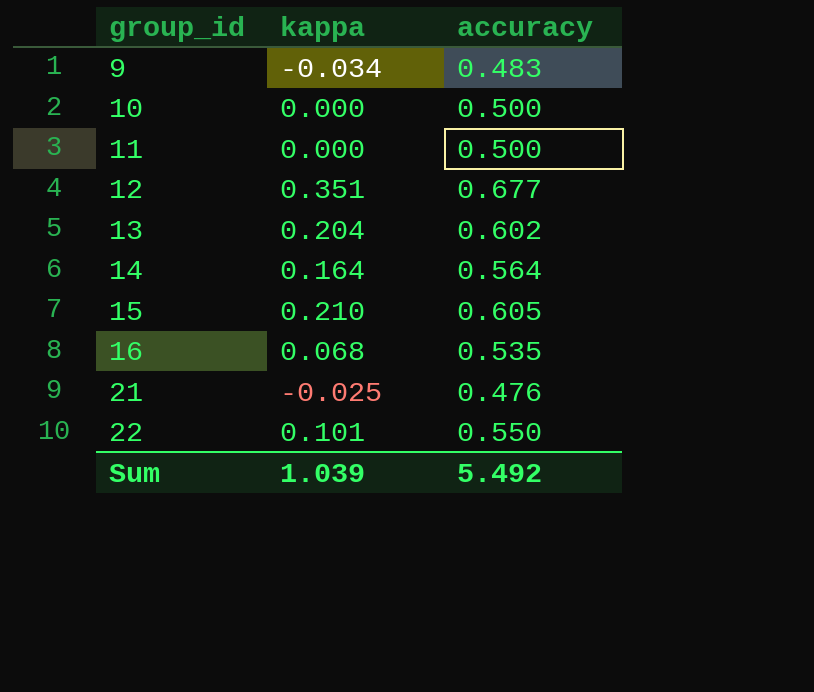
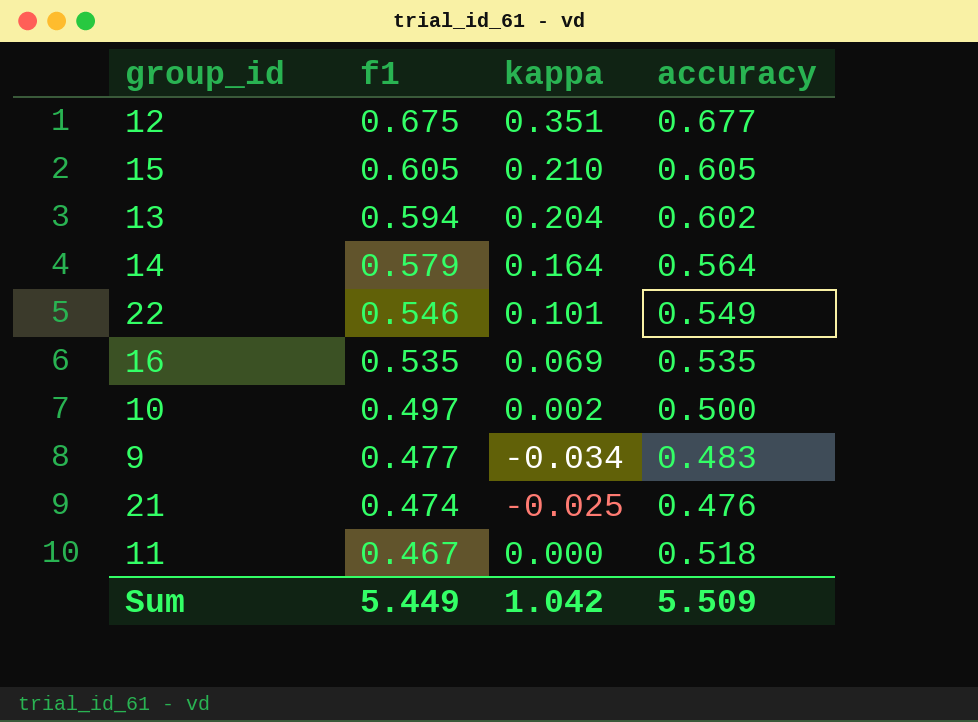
row order: group_id ascending -> f1 descending
column f1 | position: none -> 2
22 | accuracy: 0.550 -> 0.549
16 | kappa: 0.068 -> 0.069
10 | kappa: 0.000 -> 0.002
11 | accuracy: 0.500 -> 0.518
Sum | kappa: 1.039 -> 1.042
Sum | accuracy: 5.492 -> 5.509

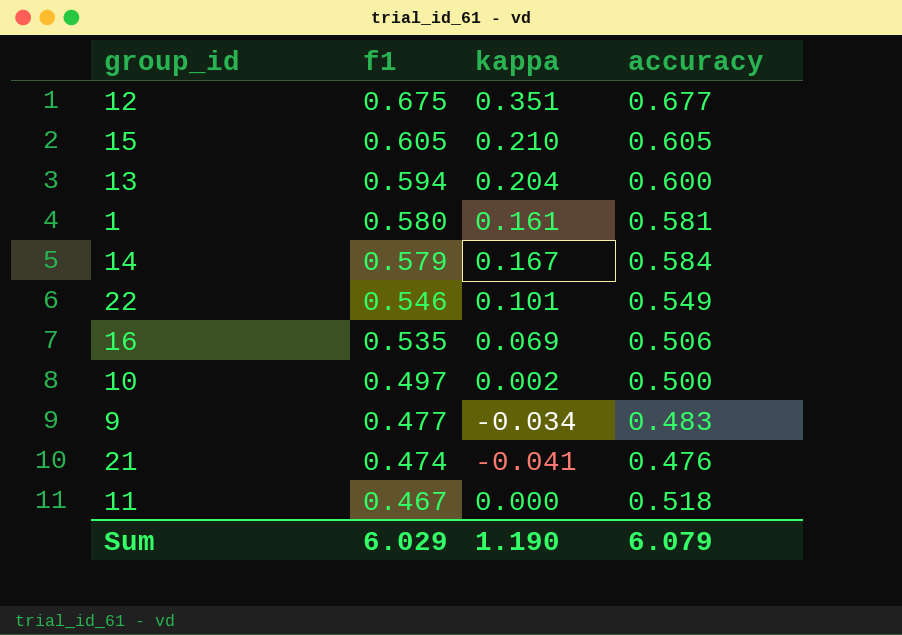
13 | accuracy: 0.602 -> 0.600
row 1: none -> 0.580 | 0.161 | 0.581
14 | kappa: 0.164 -> 0.167
14 | accuracy: 0.564 -> 0.584
16 | accuracy: 0.535 -> 0.506
21 | kappa: -0.025 -> -0.041
Sum | f1: 5.449 -> 6.029
Sum | kappa: 1.042 -> 1.190
Sum | accuracy: 5.509 -> 6.079

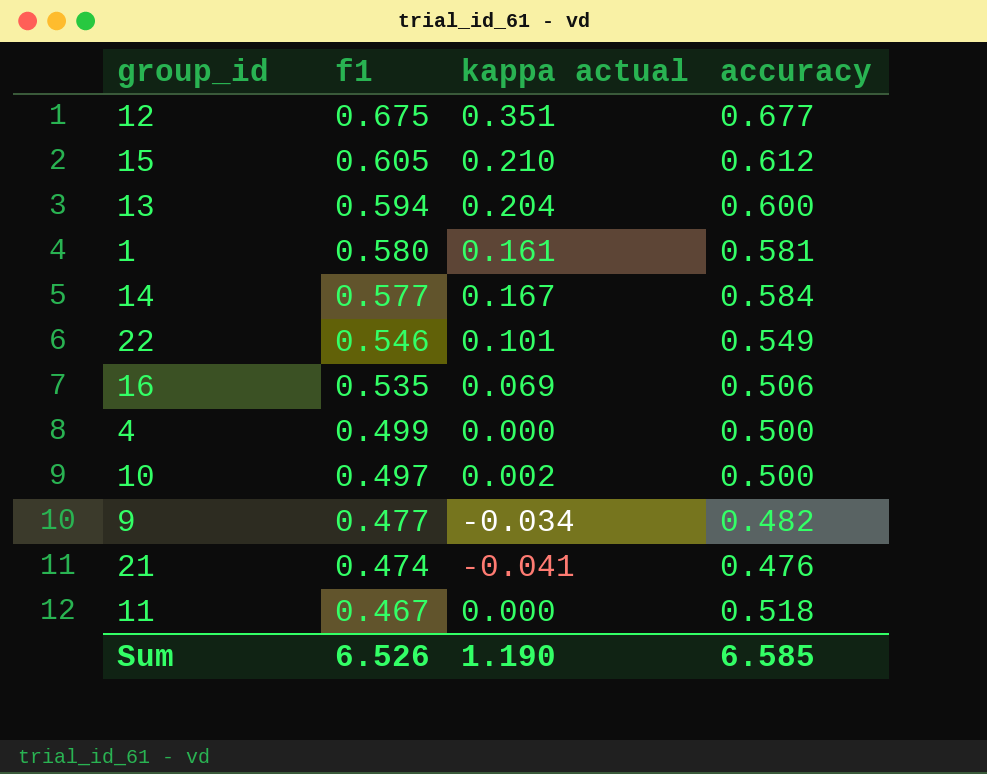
column name: kappa -> kappa actual
15 | accuracy: 0.605 -> 0.612
14 | f1: 0.579 -> 0.577
row 4: none -> 0.499 | 0.000 | 0.500
9 | accuracy: 0.483 -> 0.482
Sum | f1: 6.029 -> 6.526
Sum | accuracy: 6.079 -> 6.585

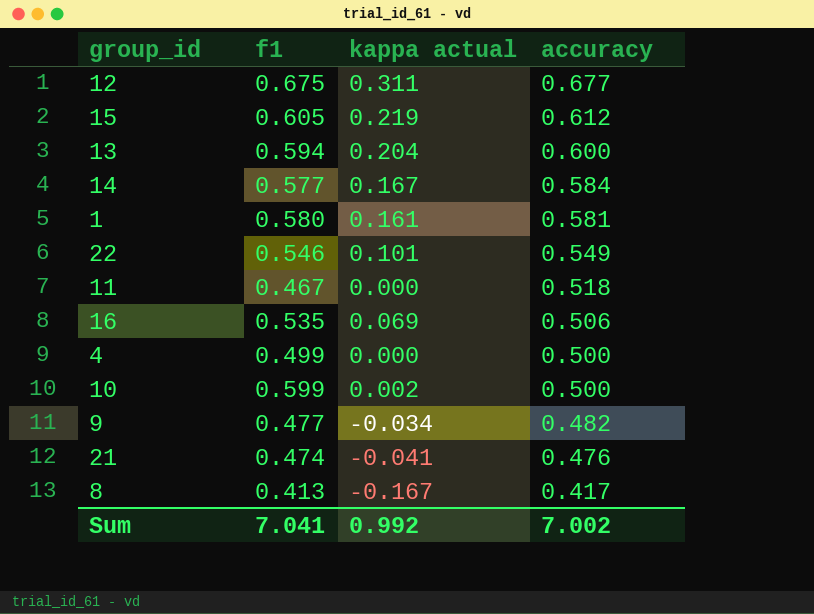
row order: f1 descending -> accuracy descending
12 | kappa actual: 0.351 -> 0.311
15 | kappa actual: 0.210 -> 0.219
10 | f1: 0.497 -> 0.599
row 8: none -> 0.413 | -0.167 | 0.417
Sum | f1: 6.526 -> 7.041
Sum | kappa actual: 1.190 -> 0.992
Sum | accuracy: 6.585 -> 7.002

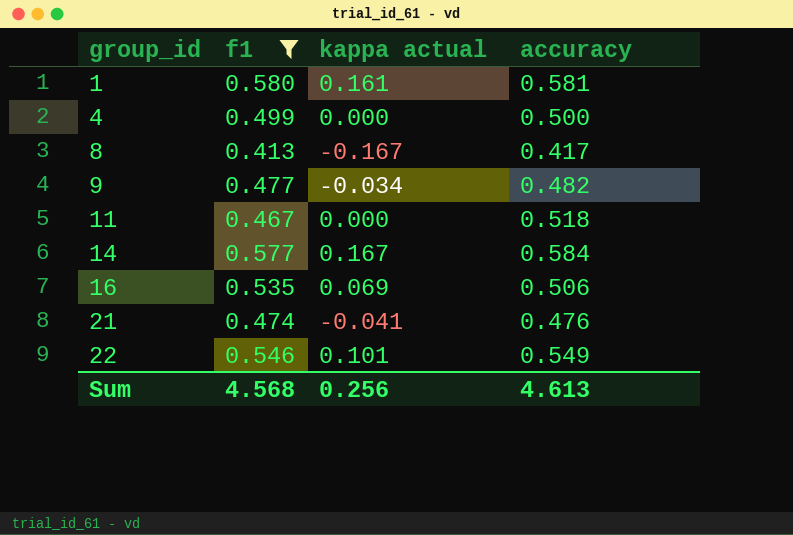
filter: none -> f1 <= 0.580
row order: accuracy descending -> group_id ascending
Sum | f1: 7.041 -> 4.568
Sum | kappa actual: 0.992 -> 0.256
Sum | accuracy: 7.002 -> 4.613

